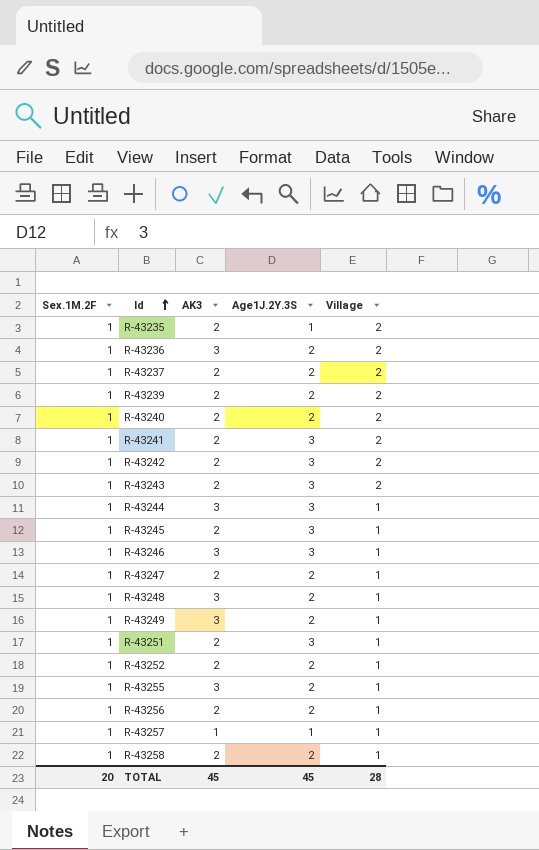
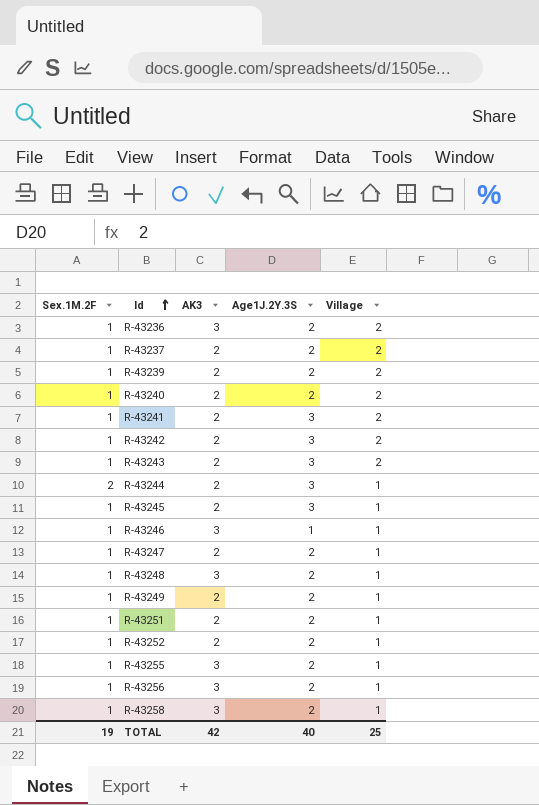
row R-43235: 1 | 2 | 1 | 2 -> none
row R-43257: 1 | 1 | 1 | 1 -> none
R-43244 | Sex.1M.2F: 1 -> 2
R-43244 | AK3: 3 -> 2
R-43246 | Age1J.2Y.3S: 3 -> 1
R-43249 | AK3: 3 -> 2
R-43251 | Age1J.2Y.3S: 3 -> 2
R-43256 | AK3: 2 -> 3
R-43258 | AK3: 2 -> 3
TOTAL | Sex.1M.2F: 20 -> 19
TOTAL | AK3: 45 -> 42
TOTAL | Age1J.2Y.3S: 45 -> 40
TOTAL | Village: 28 -> 25

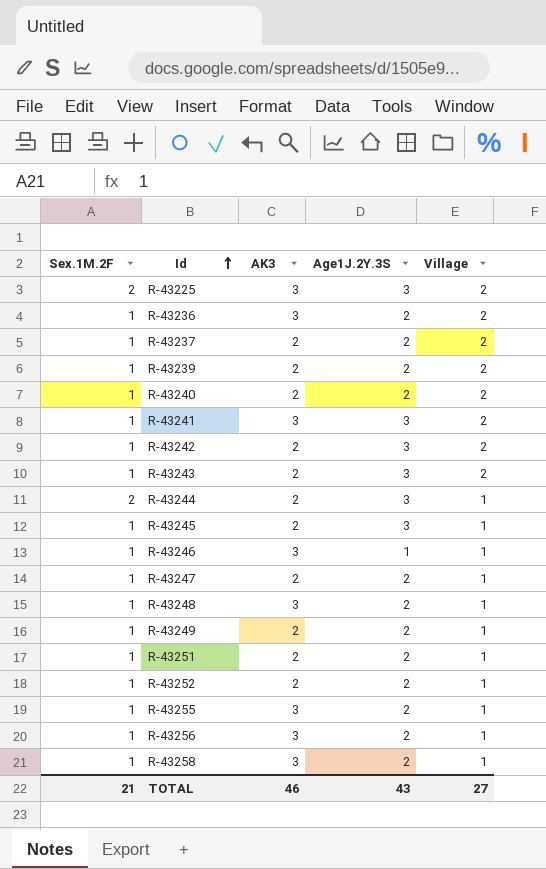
row R-43225: none -> 2 | 3 | 3 | 2
R-43241 | AK3: 2 -> 3
TOTAL | Sex.1M.2F: 19 -> 21
TOTAL | AK3: 42 -> 46
TOTAL | Age1J.2Y.3S: 40 -> 43
TOTAL | Village: 25 -> 27

